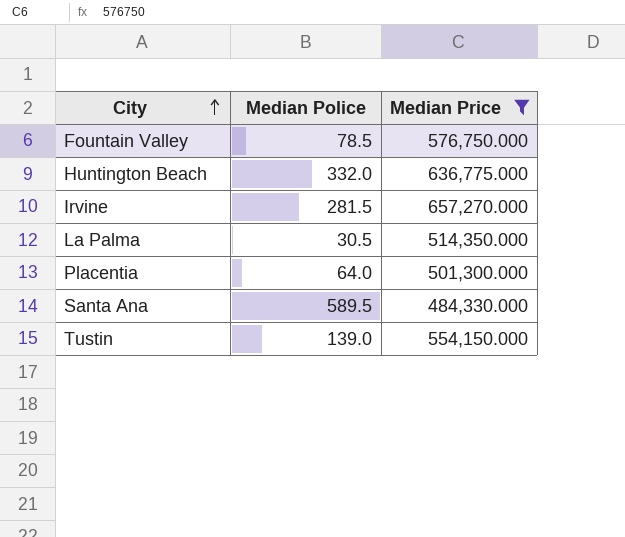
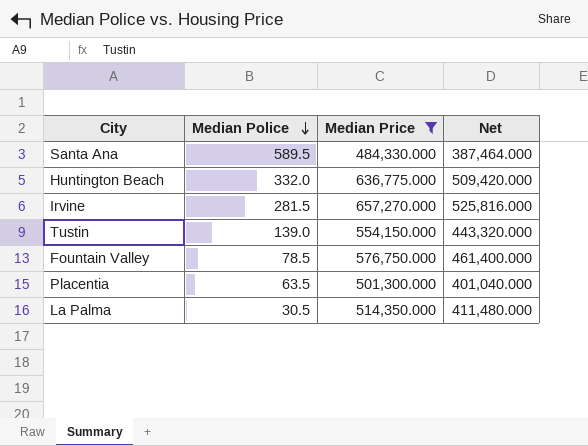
row order: City ascending -> Median Police descending
column Net | formula: none -> [Median Price] * 0.8
Placentia | Median Police: 64.0 -> 63.5

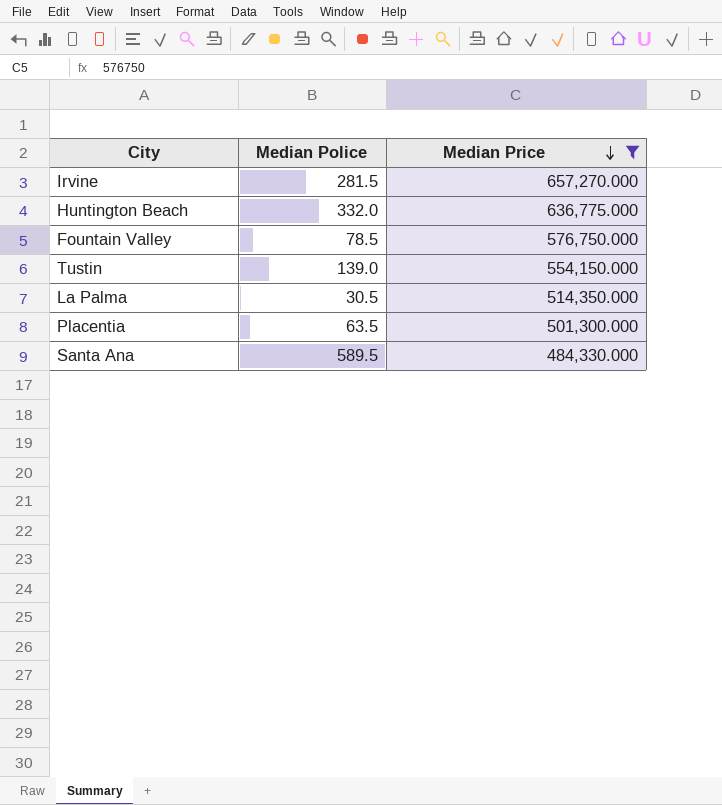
row order: Median Police descending -> Median Price descending
column Net | formula: [Median Price] * 0.8 -> none

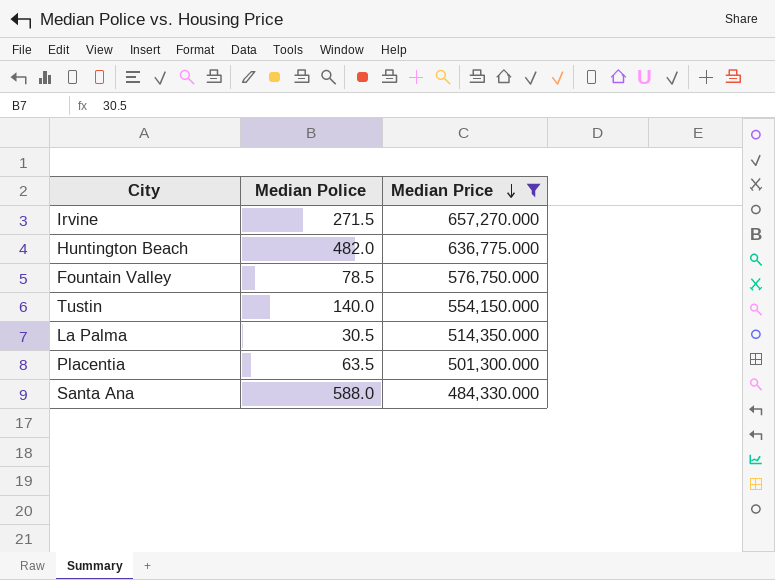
Irvine | Median Police: 281.5 -> 271.5
Huntington Beach | Median Police: 332.0 -> 482.0
Tustin | Median Police: 139.0 -> 140.0
Santa Ana | Median Police: 589.5 -> 588.0

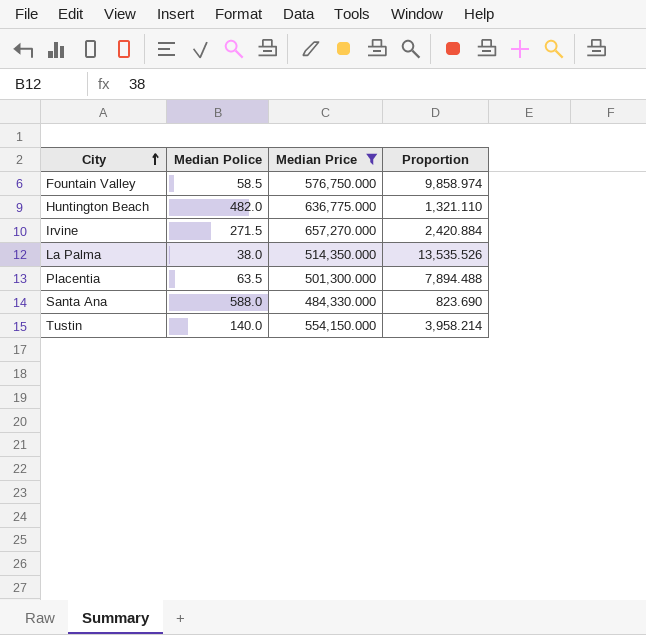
row order: Median Price descending -> City ascending
column Proportion | formula: none -> [Median Price] / [Median Police]
Fountain Valley | Median Police: 78.5 -> 58.5
La Palma | Median Police: 30.5 -> 38.0

